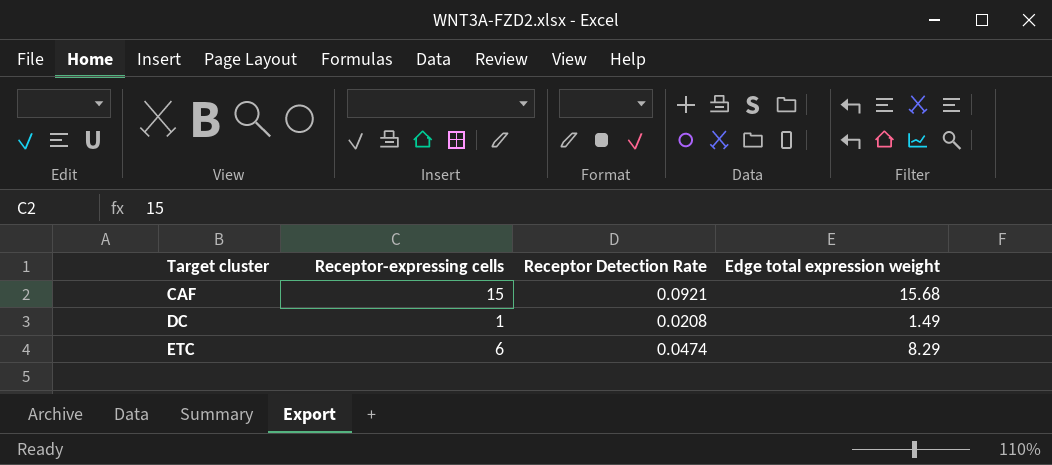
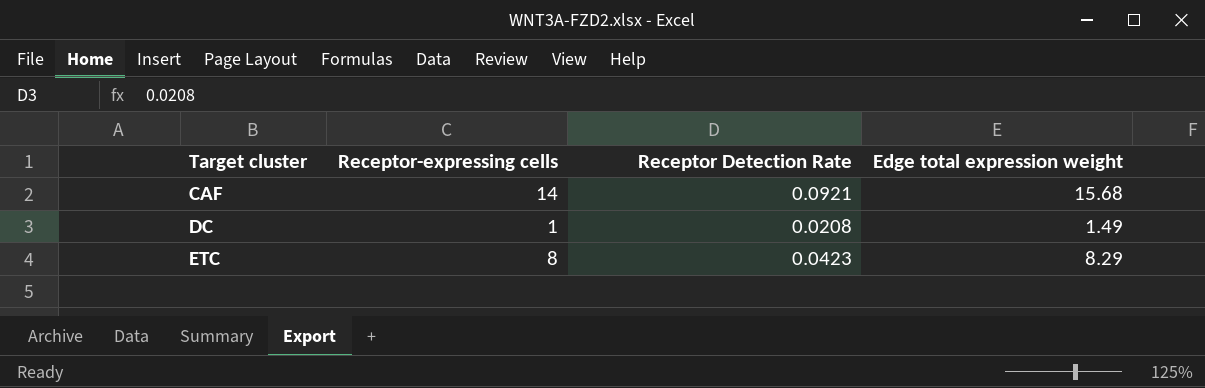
CAF | Receptor-expressing cells: 15 -> 14
ETC | Receptor-expressing cells: 6 -> 8
ETC | Receptor Detection Rate: 0.0474 -> 0.0423

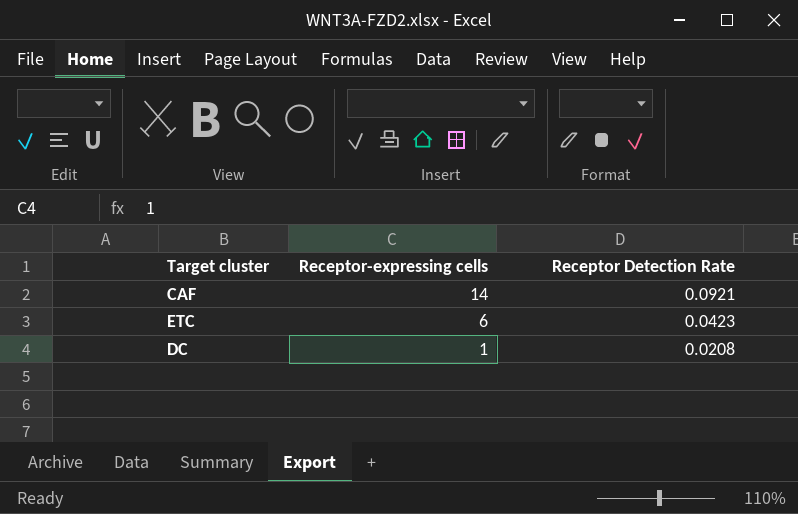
row order: Target cluster ascending -> Receptor-expressing cells descending
column Edge total expression weight | position: 4 -> none
ETC | Receptor-expressing cells: 8 -> 6

